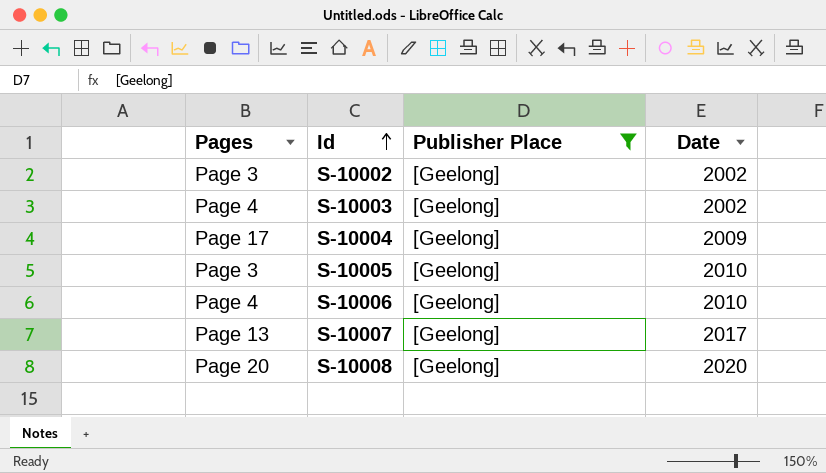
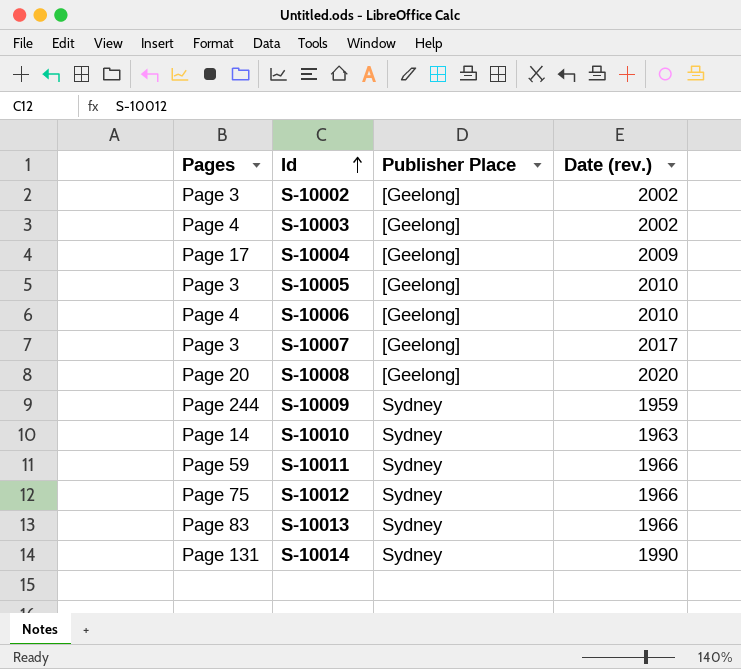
filter: Publisher Place = [Geelong] -> none
column name: Date -> Date (rev.)
S-10007 | Pages: Page 13 -> Page 3

